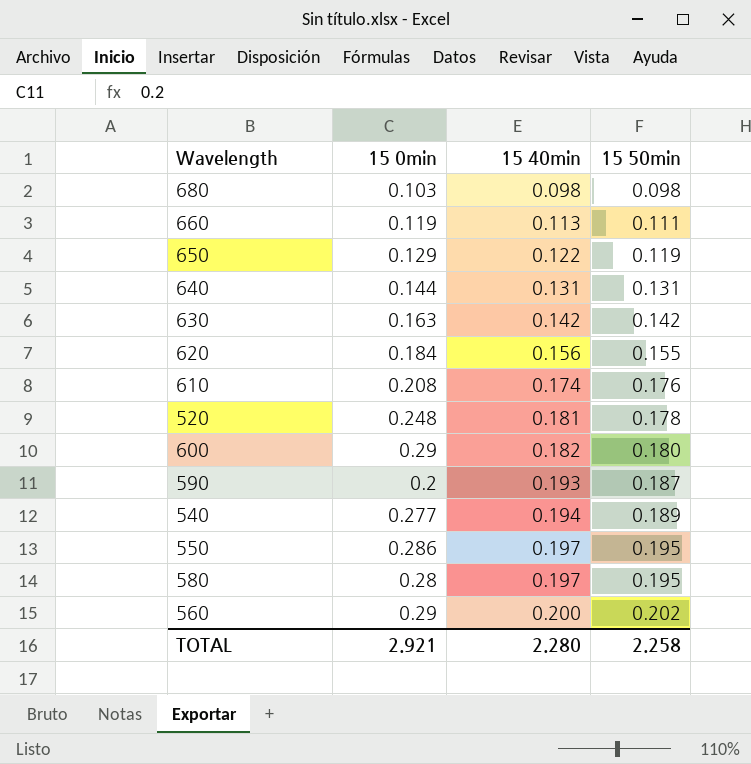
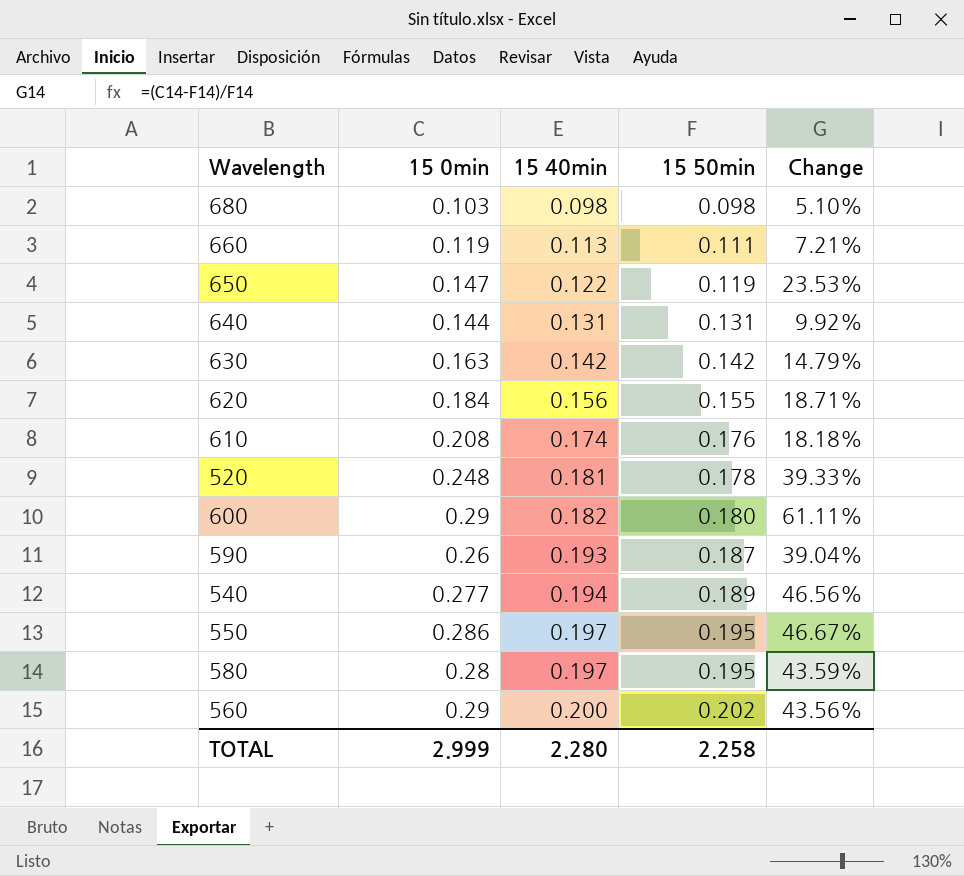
column Change | formula: none -> ([15 0min] - [15 50min]) / [15 50min]
650 | 15 0min: 0.129 -> 0.147
590 | 15 0min: 0.2 -> 0.26
TOTAL | 15 0min: 2.921 -> 2.999

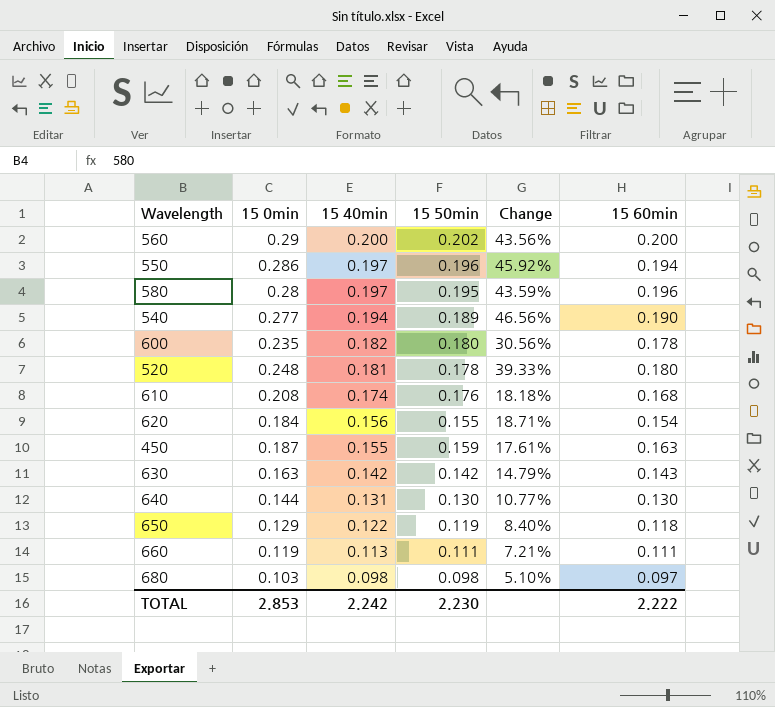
row order: 15 40min ascending -> 15 40min descending
column 15 60min | position: none -> 6
row 590: 0.26 | 0.193 | 0.187 | 39.04% -> none
550 | 15 50min: 0.195 -> 0.196
550 | Change: 46.67% -> 45.92%
600 | 15 0min: 0.29 -> 0.235
600 | Change: 61.11% -> 30.56%
row 450: none -> 0.187 | 0.155 | 0.159 | 17.61% | 0.163
640 | 15 50min: 0.131 -> 0.130
640 | Change: 9.92% -> 10.77%
650 | 15 0min: 0.147 -> 0.129
650 | Change: 23.53% -> 8.40%
TOTAL | 15 0min: 2.999 -> 2.853
TOTAL | 15 40min: 2.280 -> 2.242
TOTAL | 15 50min: 2.258 -> 2.230

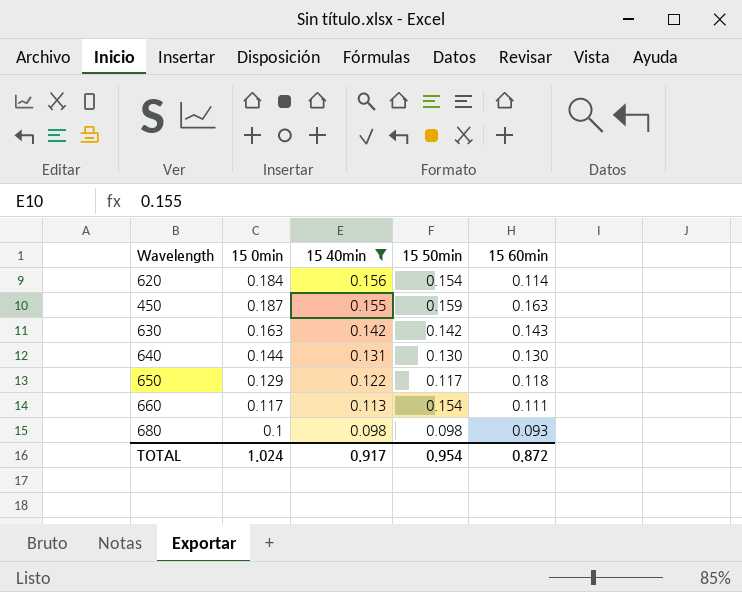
filter: none -> 15 40min <= 0.156
column Change | formula: ([15 0min] - [15 50min]) / [15 50min] -> none
620 | 15 50min: 0.155 -> 0.154
620 | 15 60min: 0.154 -> 0.114
650 | 15 50min: 0.119 -> 0.117
660 | 15 0min: 0.119 -> 0.117
660 | 15 50min: 0.111 -> 0.154
680 | 15 0min: 0.103 -> 0.1
680 | 15 60min: 0.097 -> 0.093
TOTAL | 15 0min: 2.853 -> 1.024
TOTAL | 15 40min: 2.242 -> 0.917
TOTAL | 15 50min: 2.230 -> 0.954
TOTAL | 15 60min: 2.222 -> 0.872

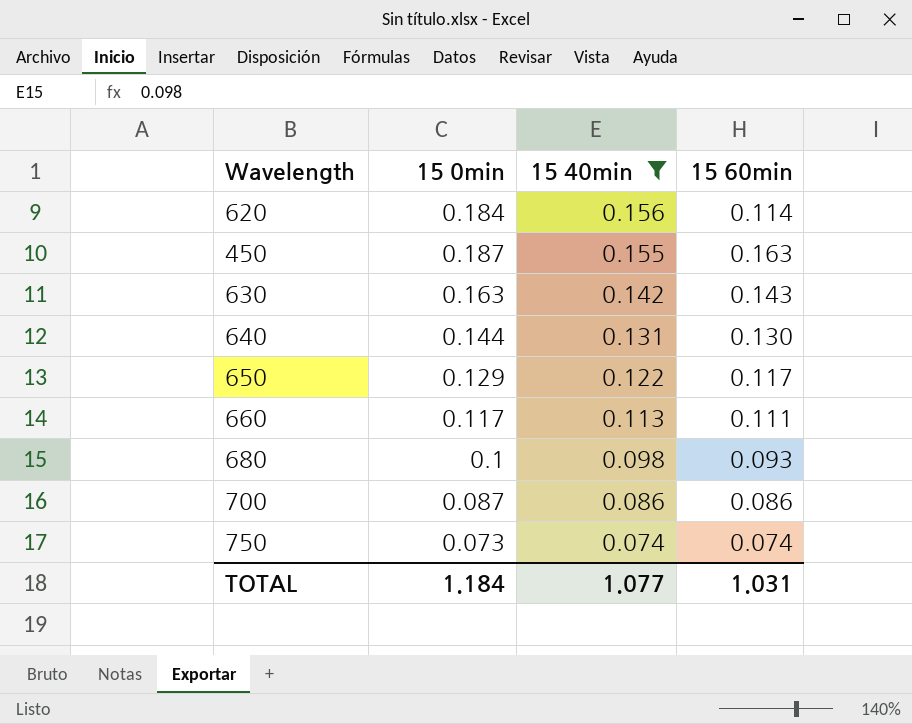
column 15 50min | position: 4 -> none
650 | 15 60min: 0.118 -> 0.117
row 700: none -> 0.087 | 0.086 | 0.086
row 750: none -> 0.073 | 0.074 | 0.074
TOTAL | 15 0min: 1.024 -> 1.184
TOTAL | 15 40min: 0.917 -> 1.077
TOTAL | 15 60min: 0.872 -> 1.031

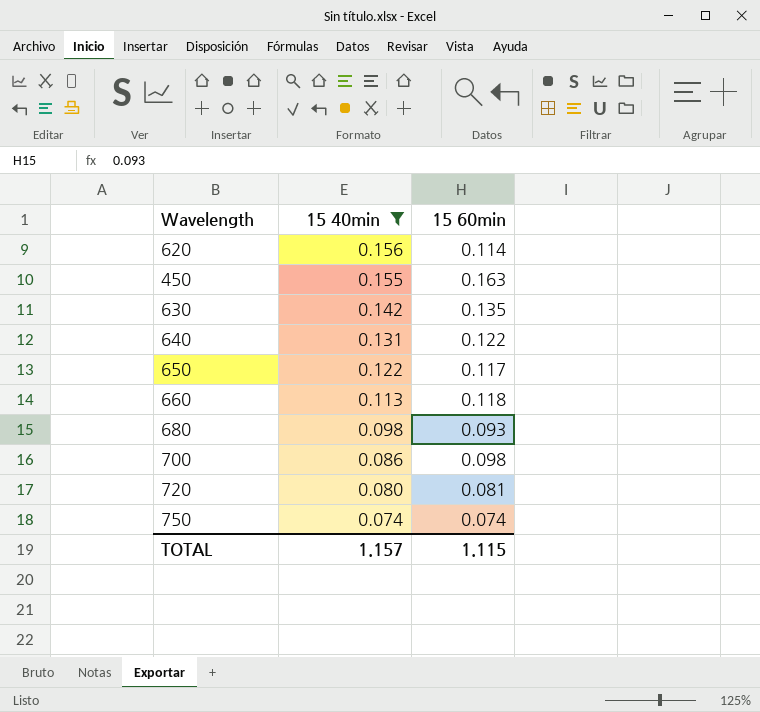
column 15 0min | position: 2 -> none
630 | 15 60min: 0.143 -> 0.135
640 | 15 60min: 0.130 -> 0.122
660 | 15 60min: 0.111 -> 0.118
700 | 15 60min: 0.086 -> 0.098
row 720: none -> 0.080 | 0.081
TOTAL | 15 40min: 1.077 -> 1.157
TOTAL | 15 60min: 1.031 -> 1.115

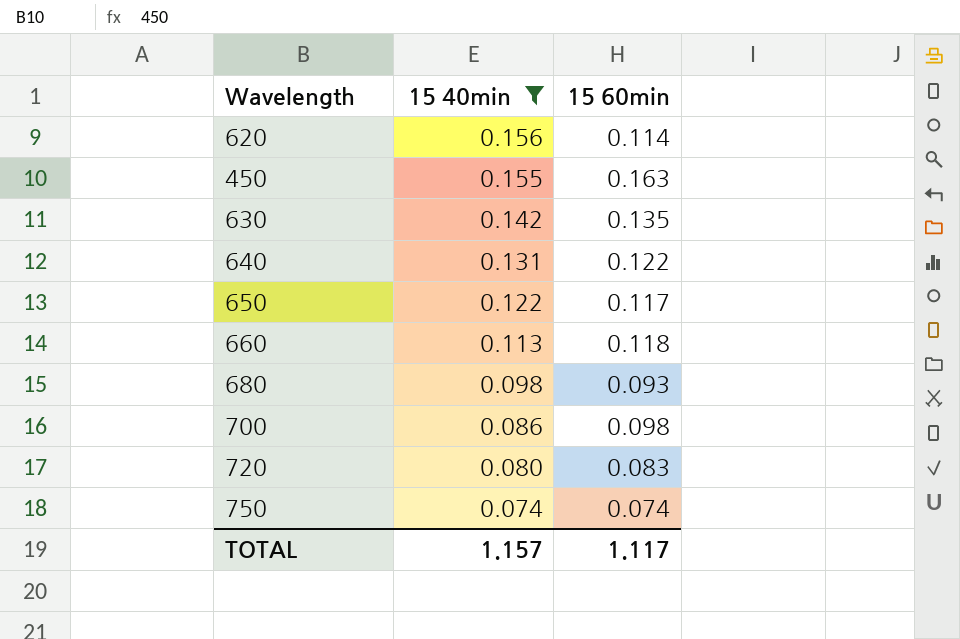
720 | 15 60min: 0.081 -> 0.083
TOTAL | 15 60min: 1.115 -> 1.117

